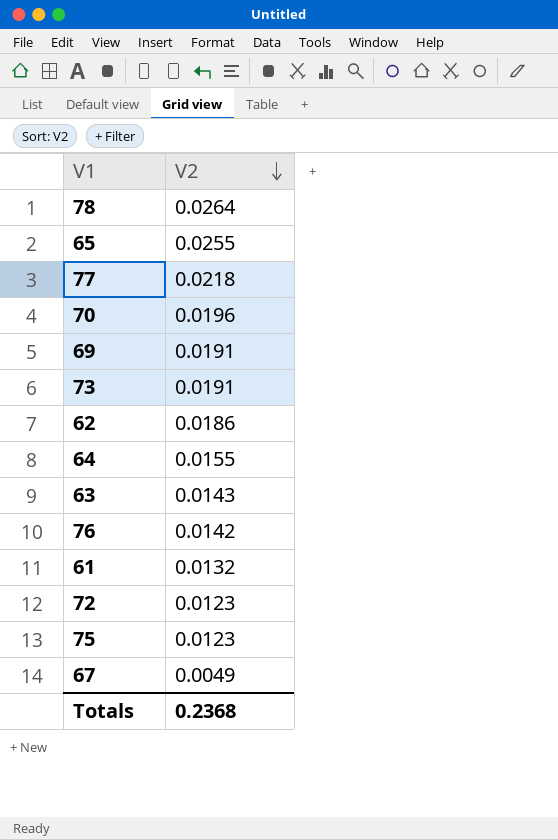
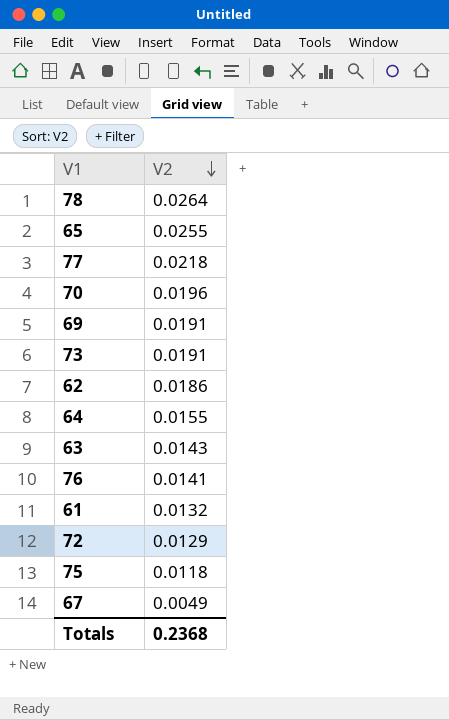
76 | V2: 0.0142 -> 0.0141
72 | V2: 0.0123 -> 0.0129
75 | V2: 0.0123 -> 0.0118

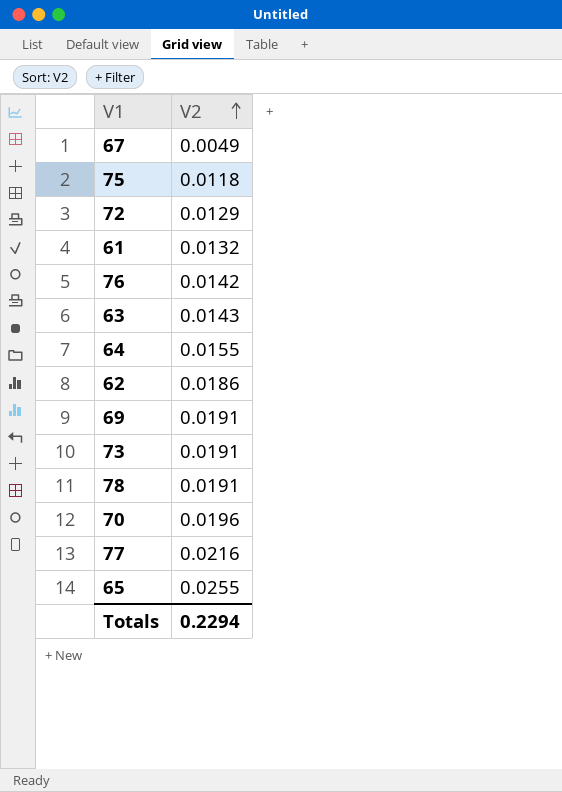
row order: V2 descending -> V2 ascending
76 | V2: 0.0141 -> 0.0142
78 | V2: 0.0264 -> 0.0191
77 | V2: 0.0218 -> 0.0216
Totals | V2: 0.2368 -> 0.2294

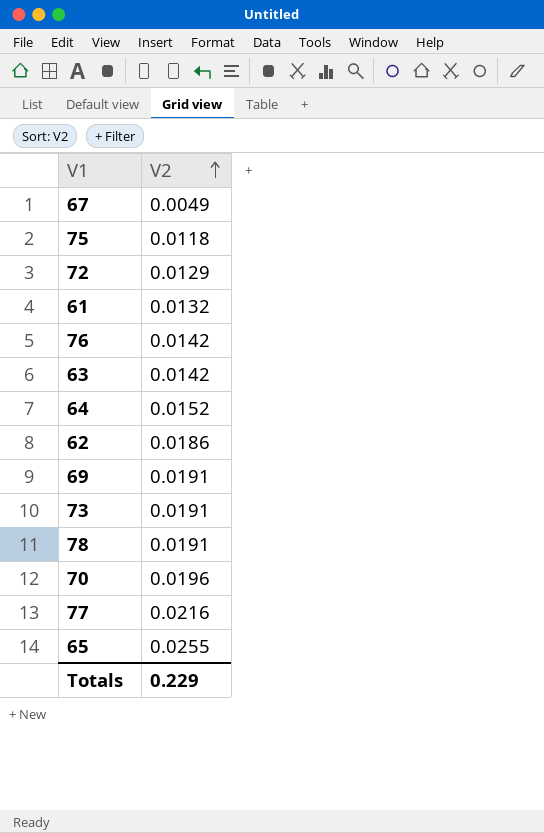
63 | V2: 0.0143 -> 0.0142
64 | V2: 0.0155 -> 0.0152
Totals | V2: 0.2294 -> 0.229

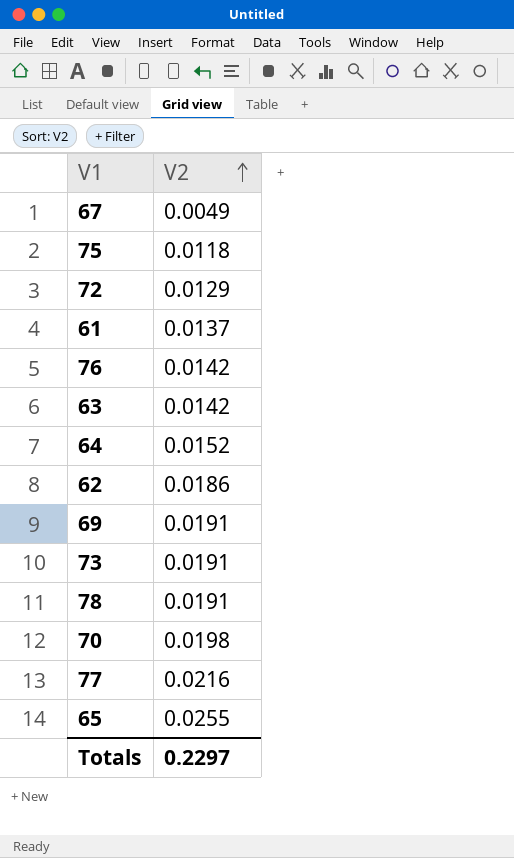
61 | V2: 0.0132 -> 0.0137
70 | V2: 0.0196 -> 0.0198
Totals | V2: 0.229 -> 0.2297

